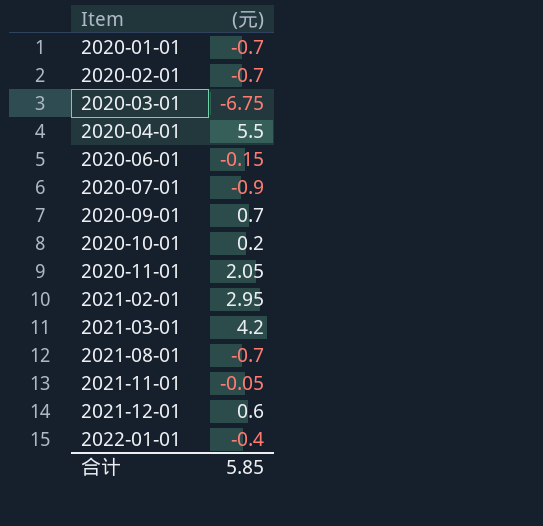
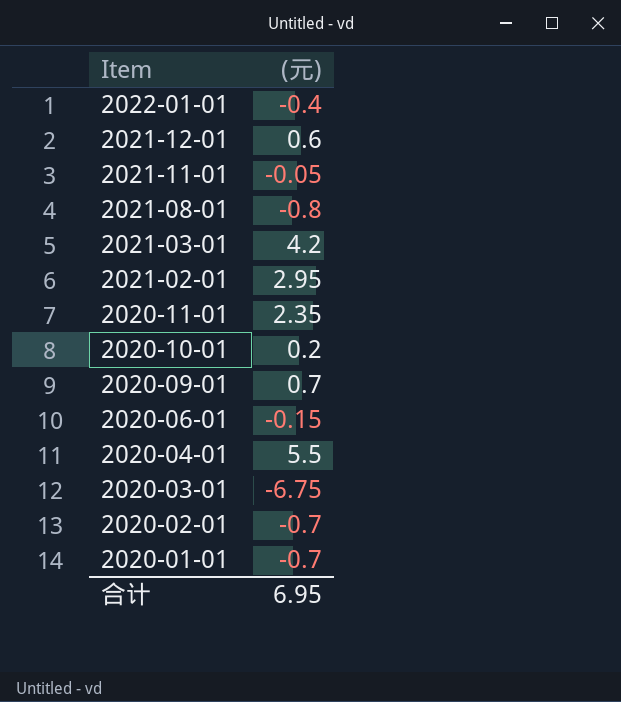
row order: Item ascending -> Item descending
row 2020-07-01: -0.9 -> none
2021-08-01 | (元): -0.7 -> -0.8
2020-11-01 | (元): 2.05 -> 2.35
合计 | (元): 5.85 -> 6.95

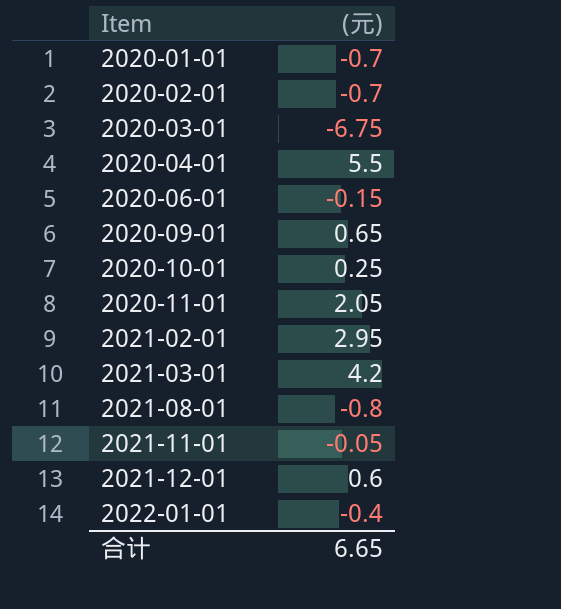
row order: Item descending -> Item ascending
2020-09-01 | (元): 0.7 -> 0.65
2020-10-01 | (元): 0.2 -> 0.25
2020-11-01 | (元): 2.35 -> 2.05
合计 | (元): 6.95 -> 6.65

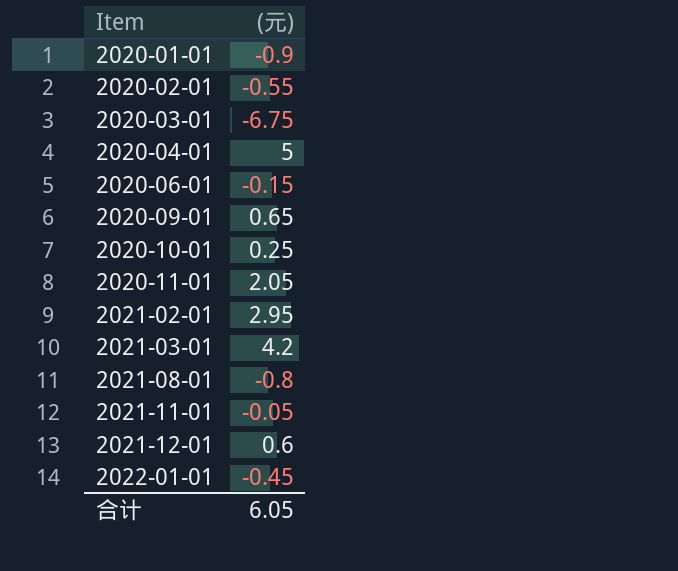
2020-01-01 | (元): -0.7 -> -0.9
2020-02-01 | (元): -0.7 -> -0.55
2020-04-01 | (元): 5.5 -> 5
2022-01-01 | (元): -0.4 -> -0.45
合计 | (元): 6.65 -> 6.05

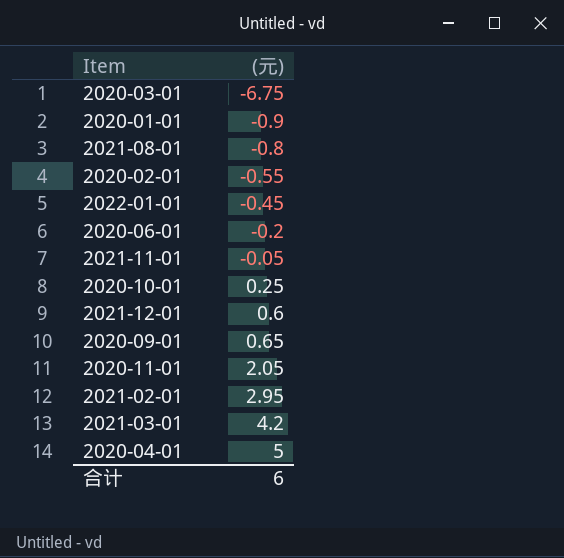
row order: Item ascending -> (元) ascending
2020-06-01 | (元): -0.15 -> -0.2
合计 | (元): 6.05 -> 6

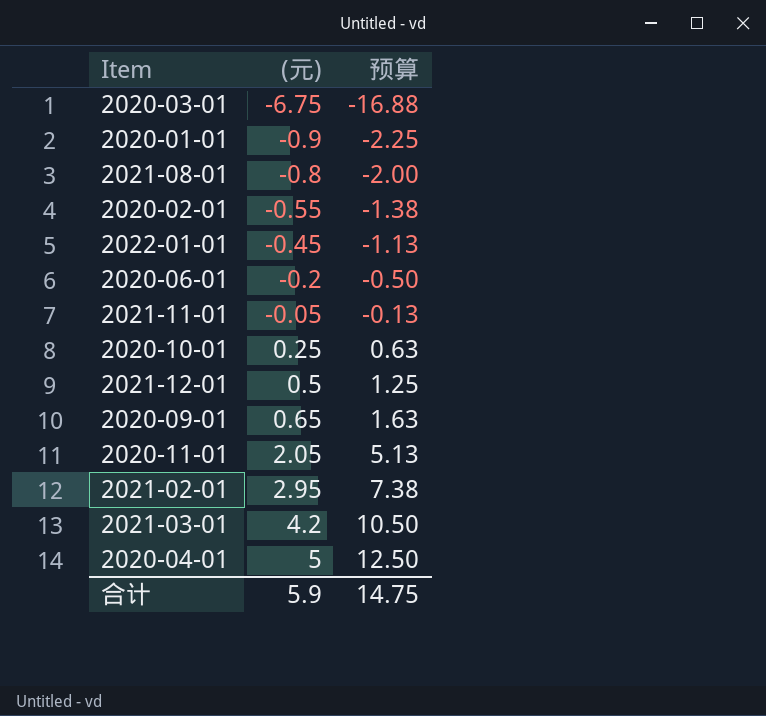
column 预算 | formula: none -> [(元)] * 2.5
2021-12-01 | (元): 0.6 -> 0.5
合计 | (元): 6 -> 5.9

